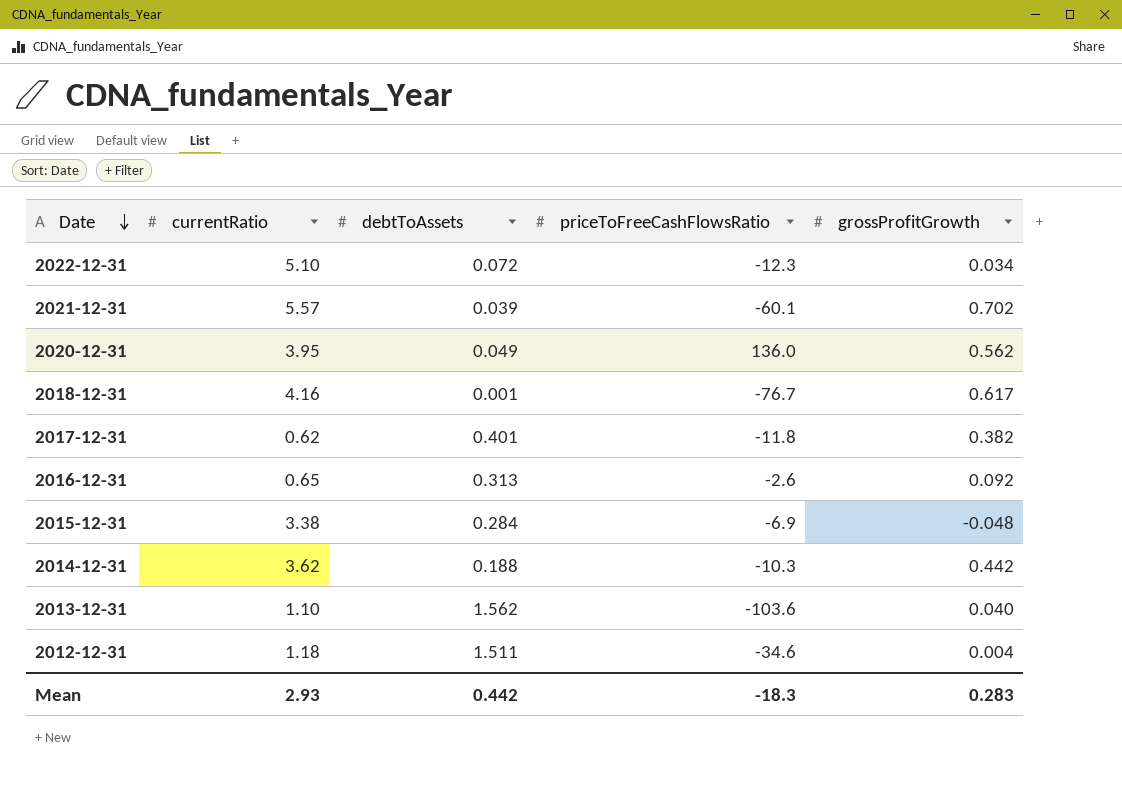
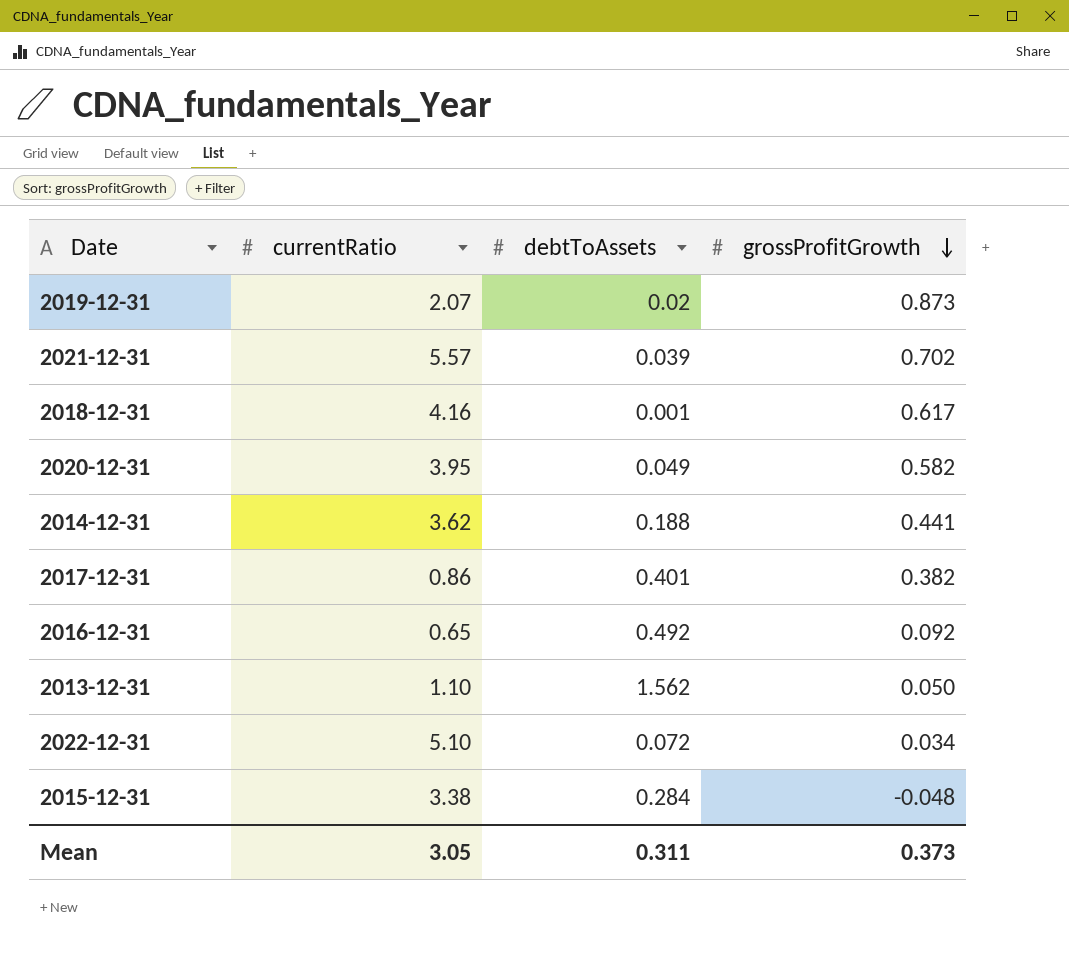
row order: Date descending -> grossProfitGrowth descending
column priceToFreeCashFlowsRatio | position: 4 -> none
row 2012-12-31: 1.18 | 1.511 | -34.6 | 0.004 -> none
row 2019-12-31: none -> 2.07 | 0.02 | 0.873
2020-12-31 | grossProfitGrowth: 0.562 -> 0.582
2014-12-31 | grossProfitGrowth: 0.442 -> 0.441
2017-12-31 | currentRatio: 0.62 -> 0.86
2016-12-31 | debtToAssets: 0.313 -> 0.492
2013-12-31 | grossProfitGrowth: 0.040 -> 0.050
Mean | currentRatio: 2.93 -> 3.05
Mean | debtToAssets: 0.442 -> 0.311
Mean | grossProfitGrowth: 0.283 -> 0.373

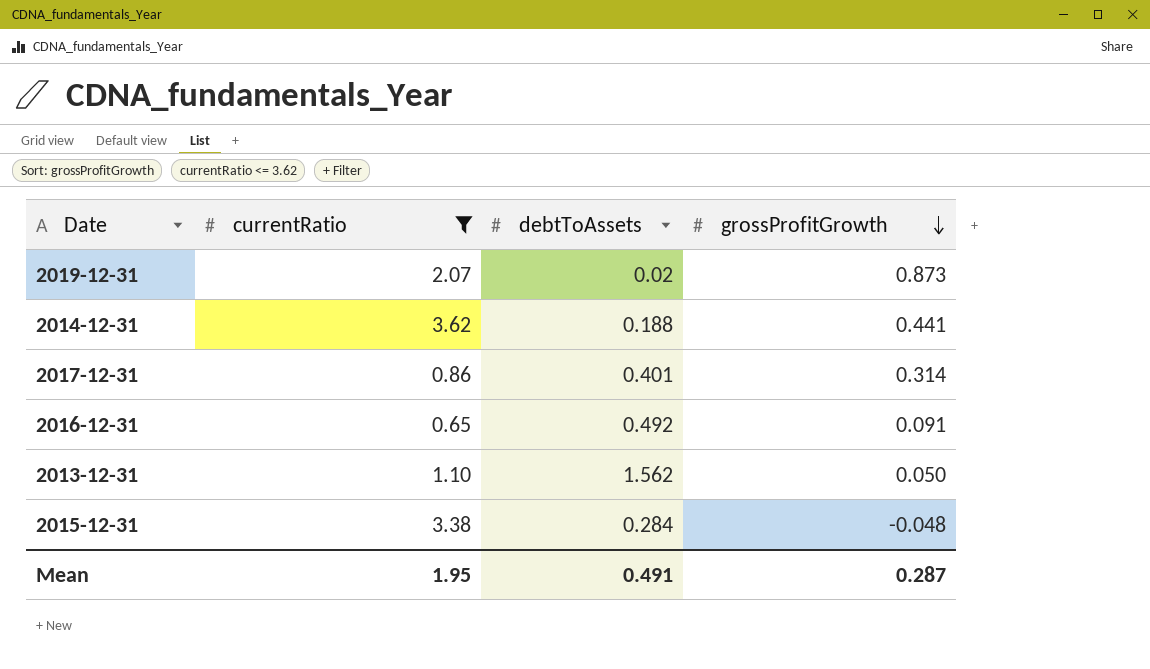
filter: none -> currentRatio <= 3.62
2017-12-31 | grossProfitGrowth: 0.382 -> 0.314
2016-12-31 | grossProfitGrowth: 0.092 -> 0.091
Mean | currentRatio: 3.05 -> 1.95
Mean | debtToAssets: 0.311 -> 0.491
Mean | grossProfitGrowth: 0.373 -> 0.287

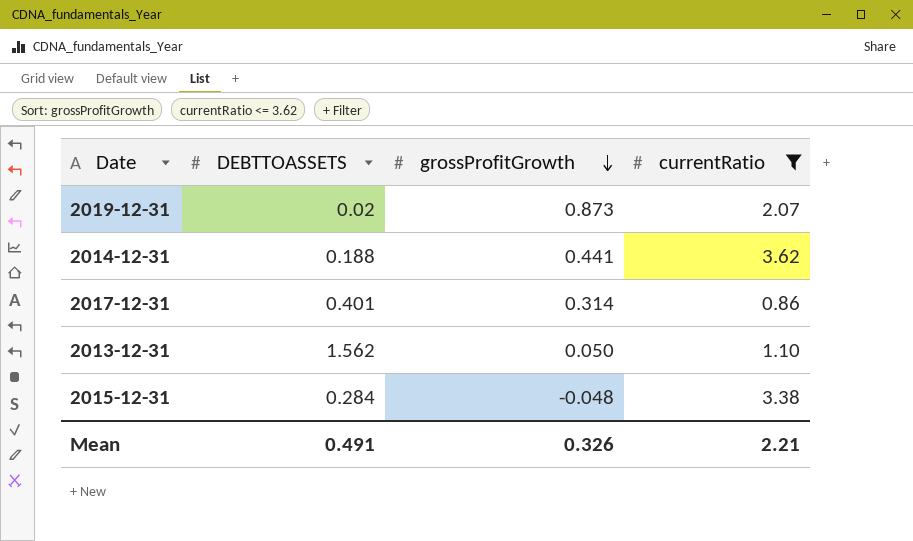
column name: debtToAssets -> DEBTTOASSETS
column currentRatio | position: 2 -> 4
row 2016-12-31: 0.65 | 0.492 | 0.091 -> none
Mean | grossProfitGrowth: 0.287 -> 0.326
Mean | currentRatio: 1.95 -> 2.21

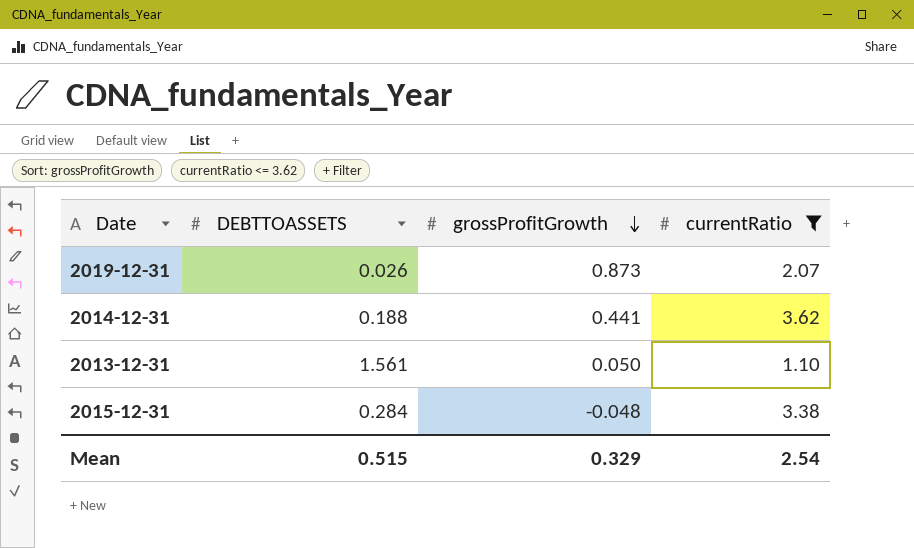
row 2017-12-31: 0.401 | 0.314 | 0.86 -> none
2019-12-31 | DEBTTOASSETS: 0.02 -> 0.026
2013-12-31 | DEBTTOASSETS: 1.562 -> 1.561
Mean | DEBTTOASSETS: 0.491 -> 0.515
Mean | grossProfitGrowth: 0.326 -> 0.329
Mean | currentRatio: 2.21 -> 2.54

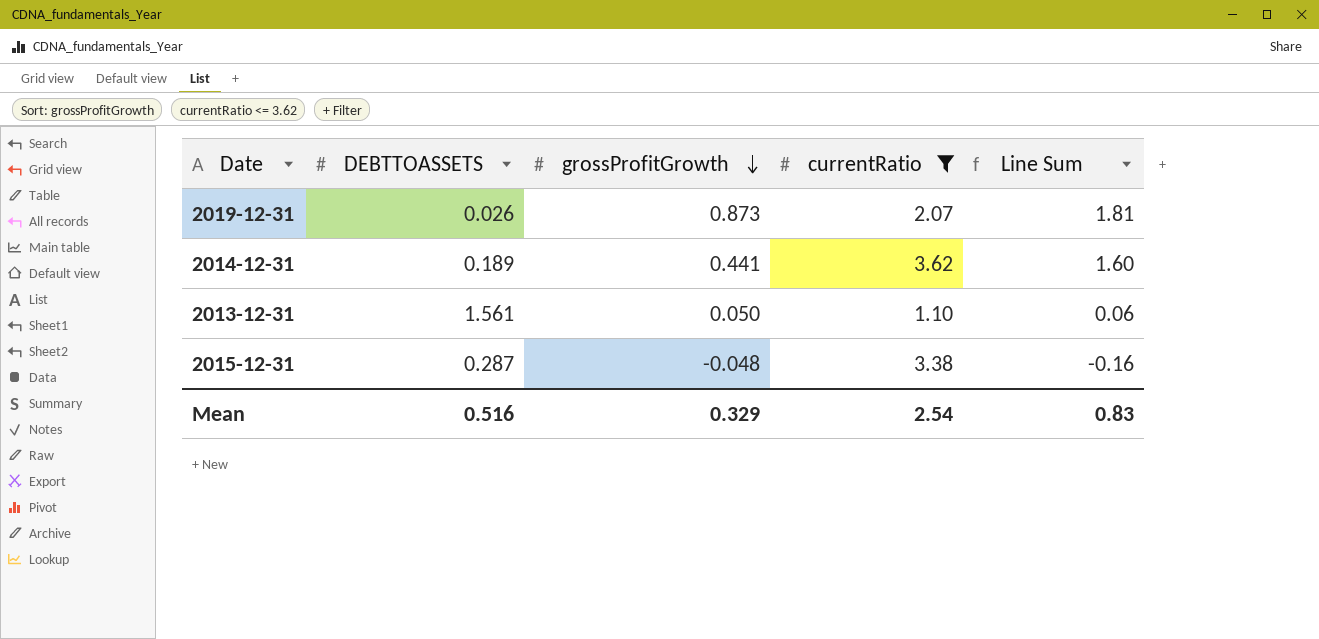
column Line Sum | formula: none -> [grossProfitGrowth] * [currentRatio]
2014-12-31 | DEBTTOASSETS: 0.188 -> 0.189
2015-12-31 | DEBTTOASSETS: 0.284 -> 0.287
Mean | DEBTTOASSETS: 0.515 -> 0.516

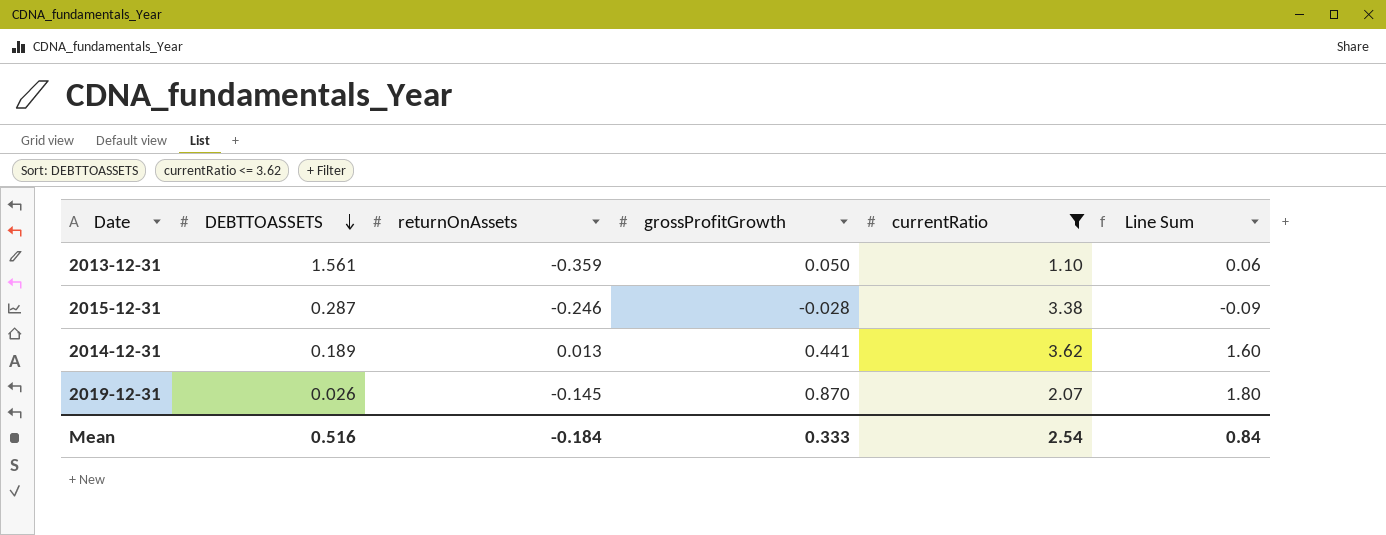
row order: grossProfitGrowth descending -> DEBTTOASSETS descending
column returnOnAssets | position: none -> 3
2015-12-31 | grossProfitGrowth: -0.048 -> -0.028
2015-12-31 | Line Sum: -0.16 -> -0.09
2019-12-31 | grossProfitGrowth: 0.873 -> 0.870
2019-12-31 | Line Sum: 1.81 -> 1.80
Mean | grossProfitGrowth: 0.329 -> 0.333
Mean | Line Sum: 0.83 -> 0.84

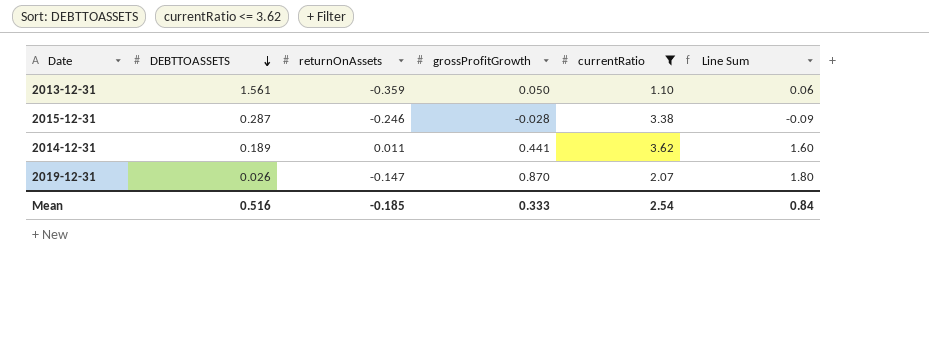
2014-12-31 | returnOnAssets: 0.013 -> 0.011
2019-12-31 | returnOnAssets: -0.145 -> -0.147
Mean | returnOnAssets: -0.184 -> -0.185

